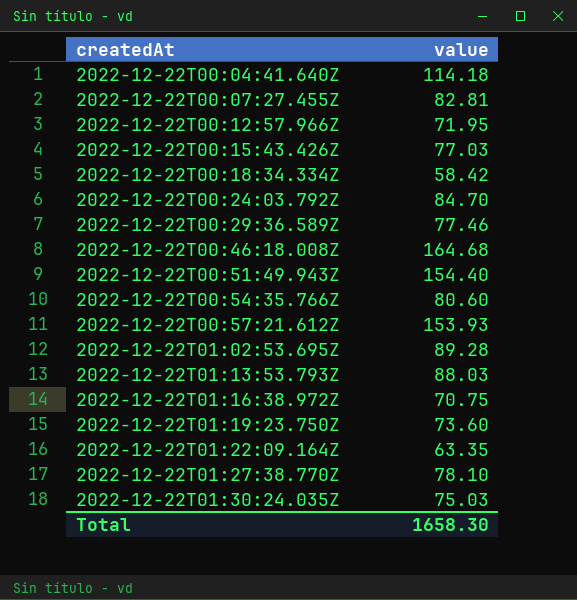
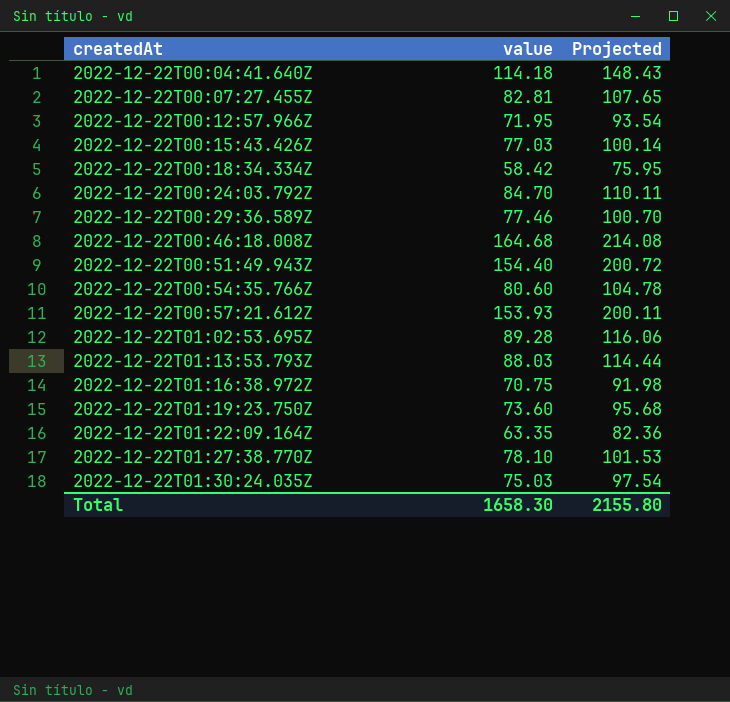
column Projected | formula: none -> [value] * 1.3

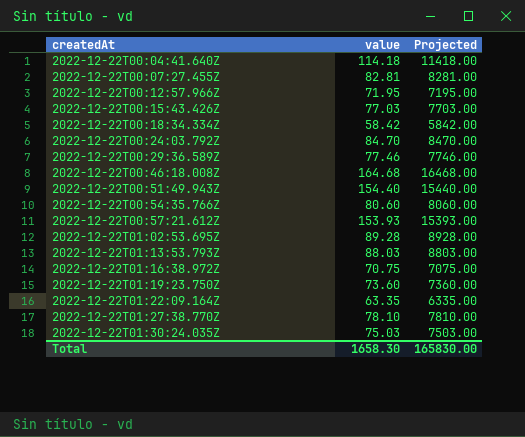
column Projected | formula: [value] * 1.3 -> [value] * 100
Total | Projected: 2155.80 -> 165830.00

